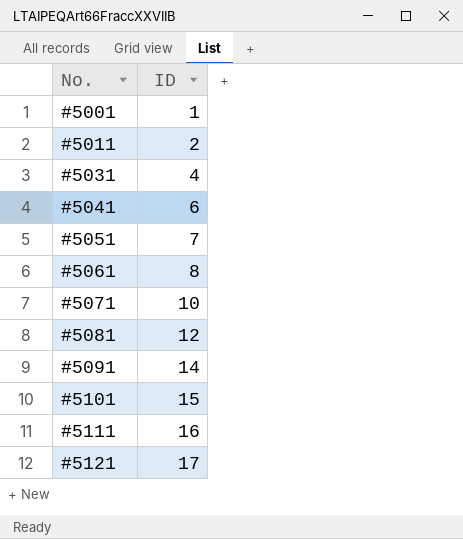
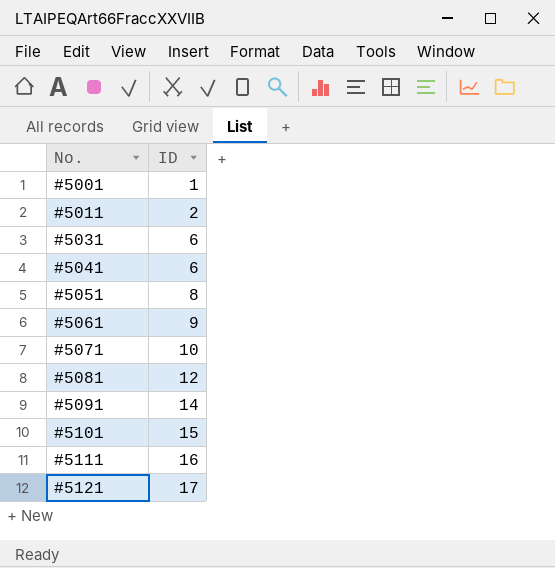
#5031 | ID: 4 -> 6
#5051 | ID: 7 -> 8
#5061 | ID: 8 -> 9

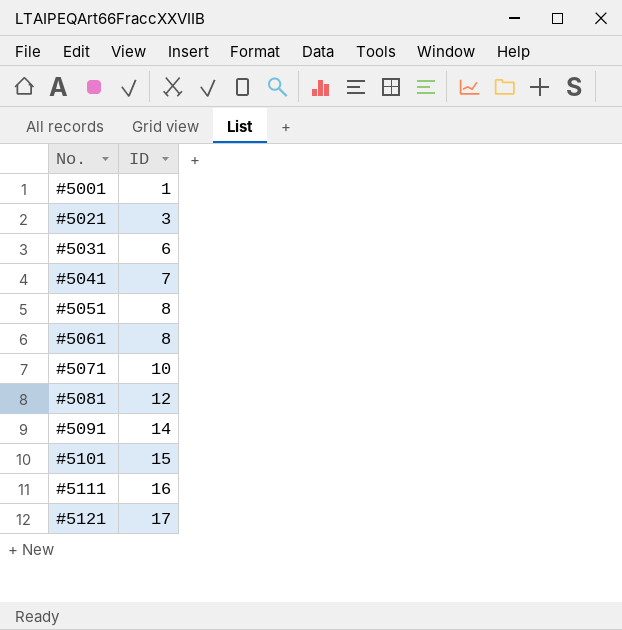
row #5011: 2 -> none
row #5021: none -> 3
#5041 | ID: 6 -> 7
#5061 | ID: 9 -> 8

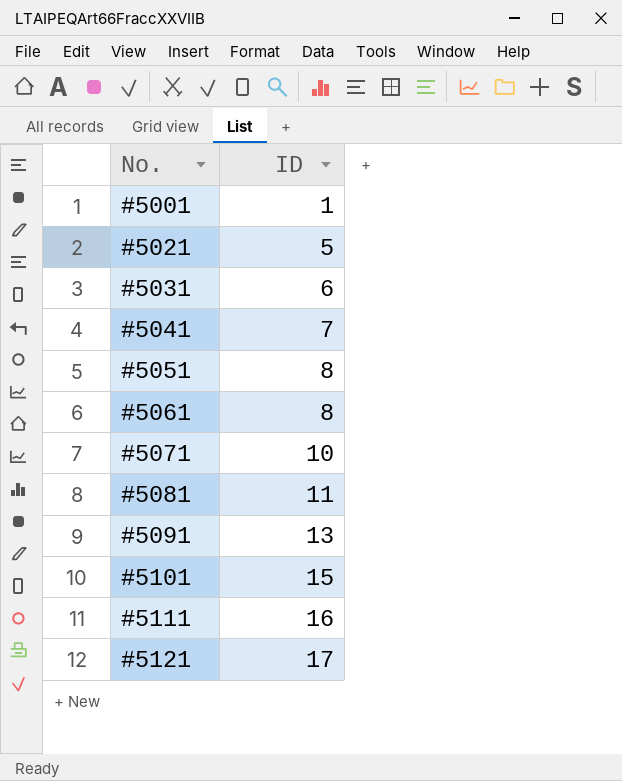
#5021 | ID: 3 -> 5
#5081 | ID: 12 -> 11
#5091 | ID: 14 -> 13

